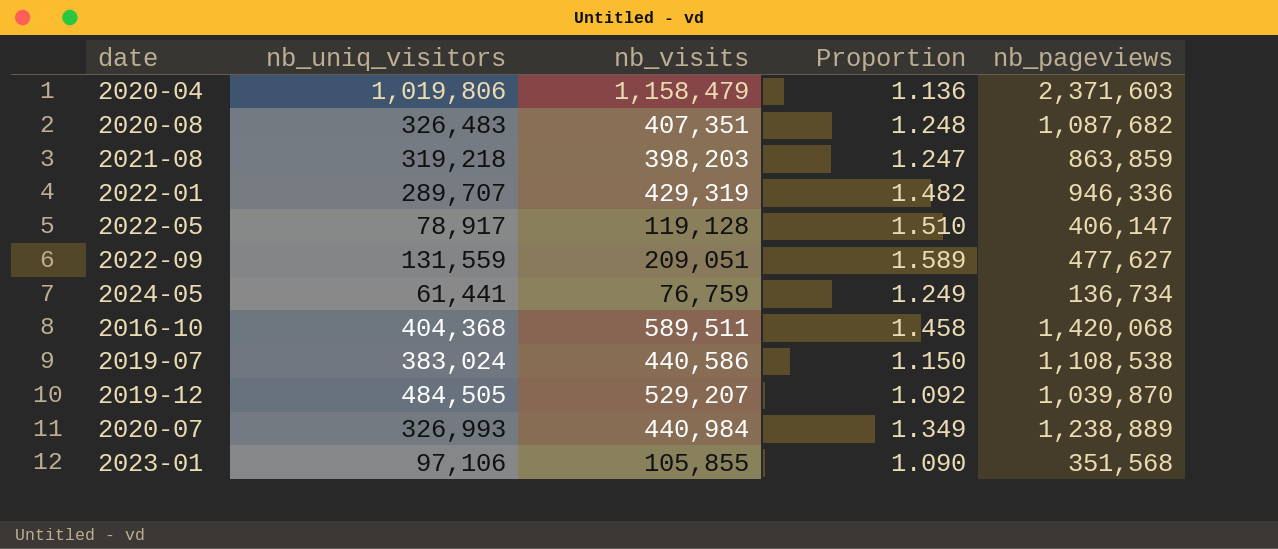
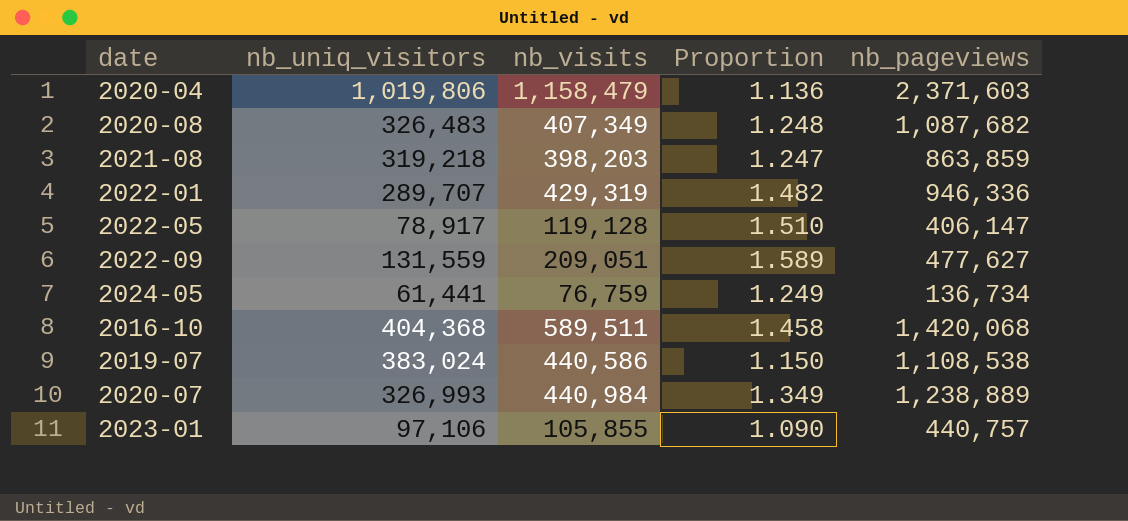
row 2019-12: 484,505 | 529,207 | 1.092 | 1,039,870 -> none
2020-08 | nb_visits: 407,351 -> 407,349
2023-01 | nb_pageviews: 351,568 -> 440,757

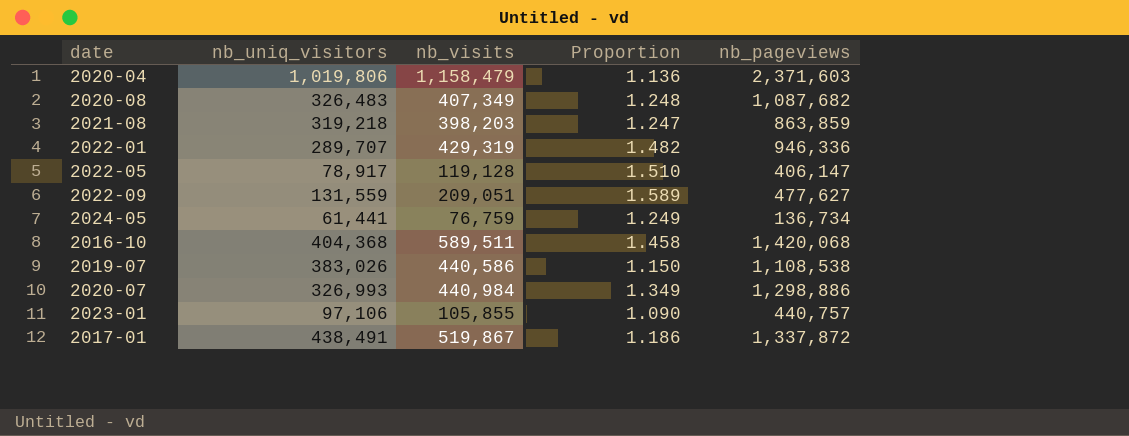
2019-07 | nb_uniq_visitors: 383,024 -> 383,026
2020-07 | nb_pageviews: 1,238,889 -> 1,298,886
row 2017-01: none -> 438,491 | 519,867 | 1.186 | 1,337,872

